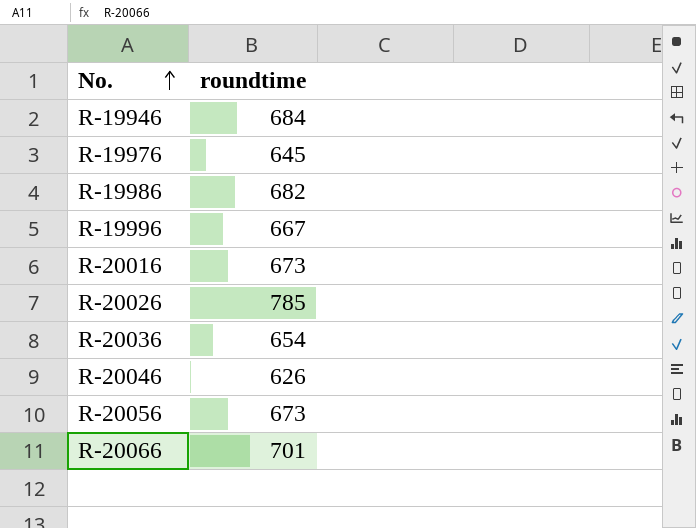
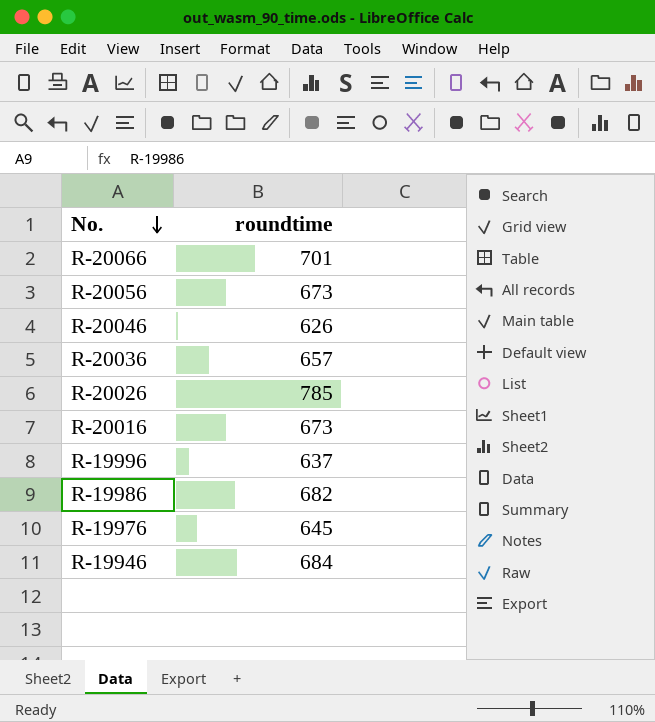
row order: No. ascending -> No. descending
R-20036 | roundtime: 654 -> 657
R-19996 | roundtime: 667 -> 637

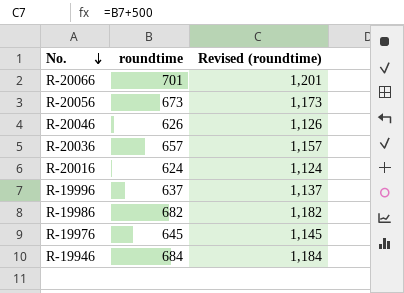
column Revised (roundtime) | formula: none -> [roundtime] + 500
row R-20026: 785 -> none
R-20016 | roundtime: 673 -> 624

